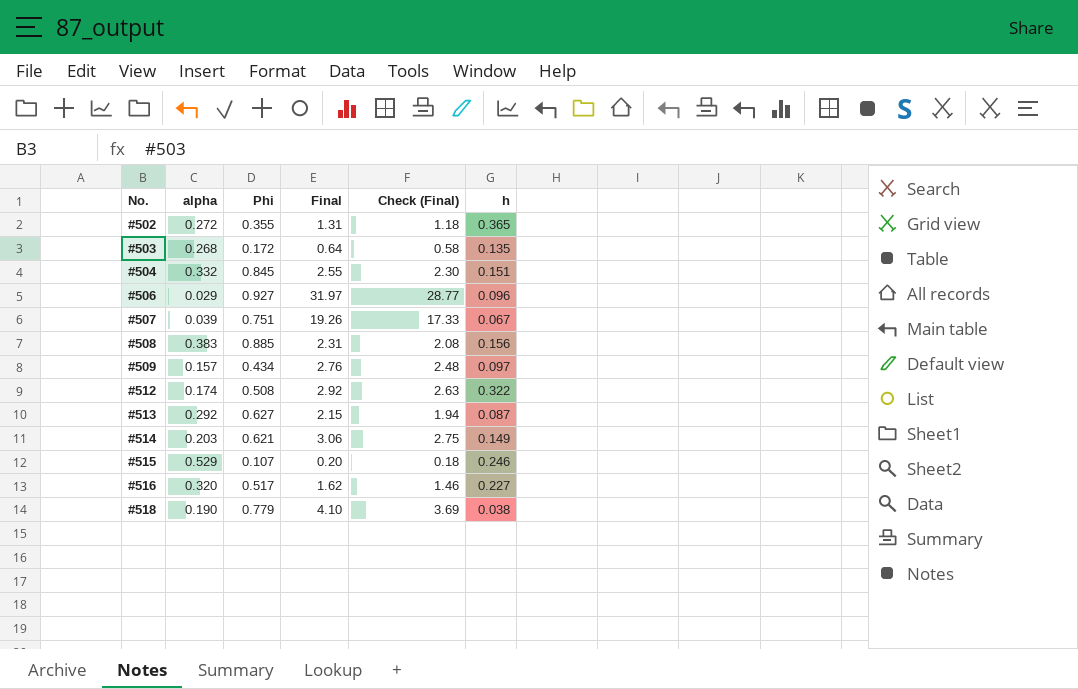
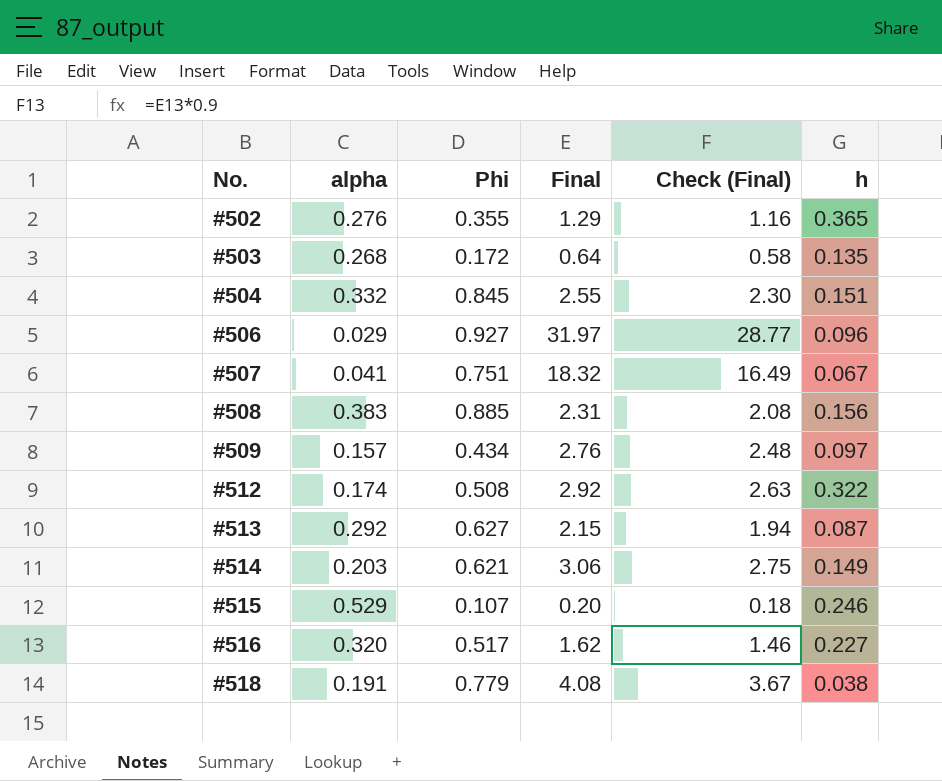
#502 | alpha: 0.272 -> 0.276
#502 | Final: 1.31 -> 1.29
#502 | Check (Final): 1.18 -> 1.16
#507 | alpha: 0.039 -> 0.041
#507 | Final: 19.26 -> 18.32
#507 | Check (Final): 17.33 -> 16.49
#518 | alpha: 0.190 -> 0.191
#518 | Final: 4.10 -> 4.08
#518 | Check (Final): 3.69 -> 3.67

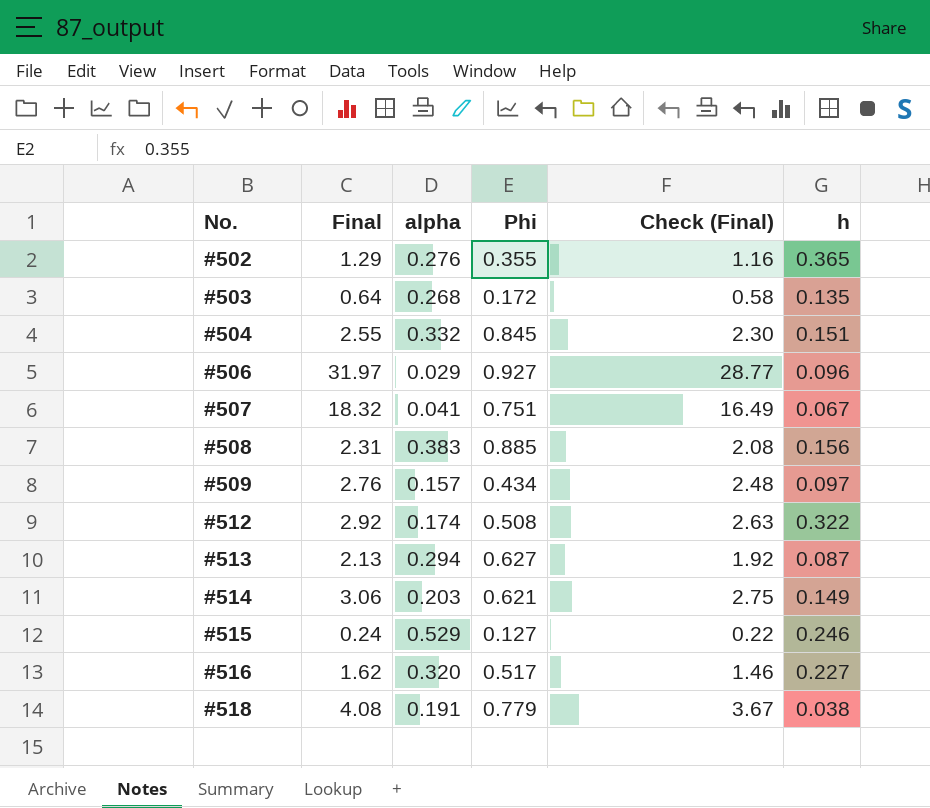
column Final | position: 4 -> 2
#513 | Final: 2.15 -> 2.13
#513 | alpha: 0.292 -> 0.294
#513 | Check (Final): 1.94 -> 1.92
#515 | Final: 0.20 -> 0.24
#515 | Phi: 0.107 -> 0.127
#515 | Check (Final): 0.18 -> 0.22

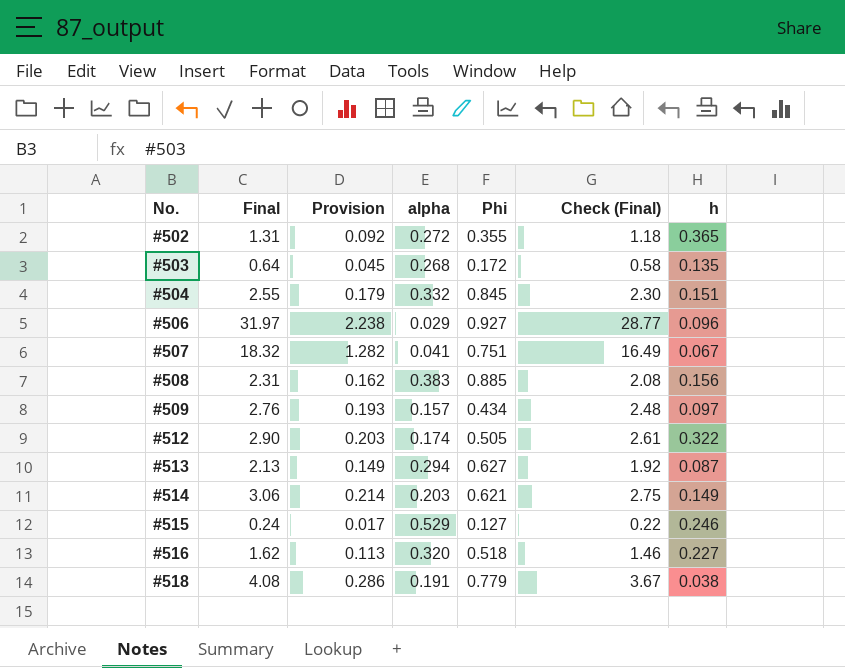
column Provision | formula: none -> [Final] * 0.07
#502 | Final: 1.29 -> 1.31
#502 | alpha: 0.276 -> 0.272
#502 | Check (Final): 1.16 -> 1.18
#512 | Final: 2.92 -> 2.90
#512 | Phi: 0.508 -> 0.505
#512 | Check (Final): 2.63 -> 2.61
#516 | Phi: 0.517 -> 0.518

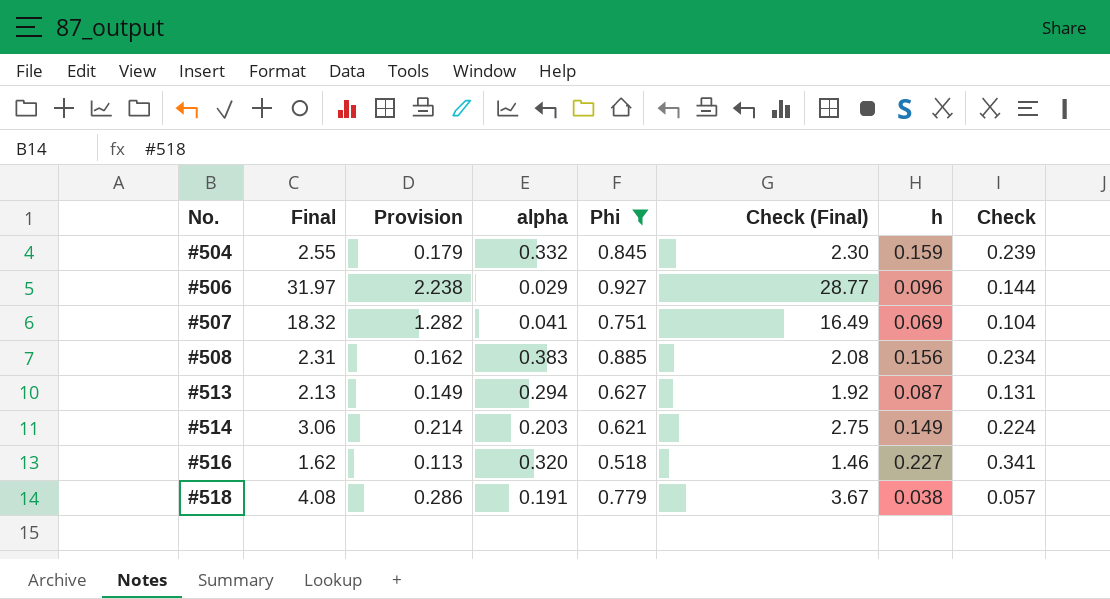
filter: none -> Phi >= 0.518
column Check | formula: none -> [h] * 1.5
#504 | h: 0.151 -> 0.159
#507 | h: 0.067 -> 0.069

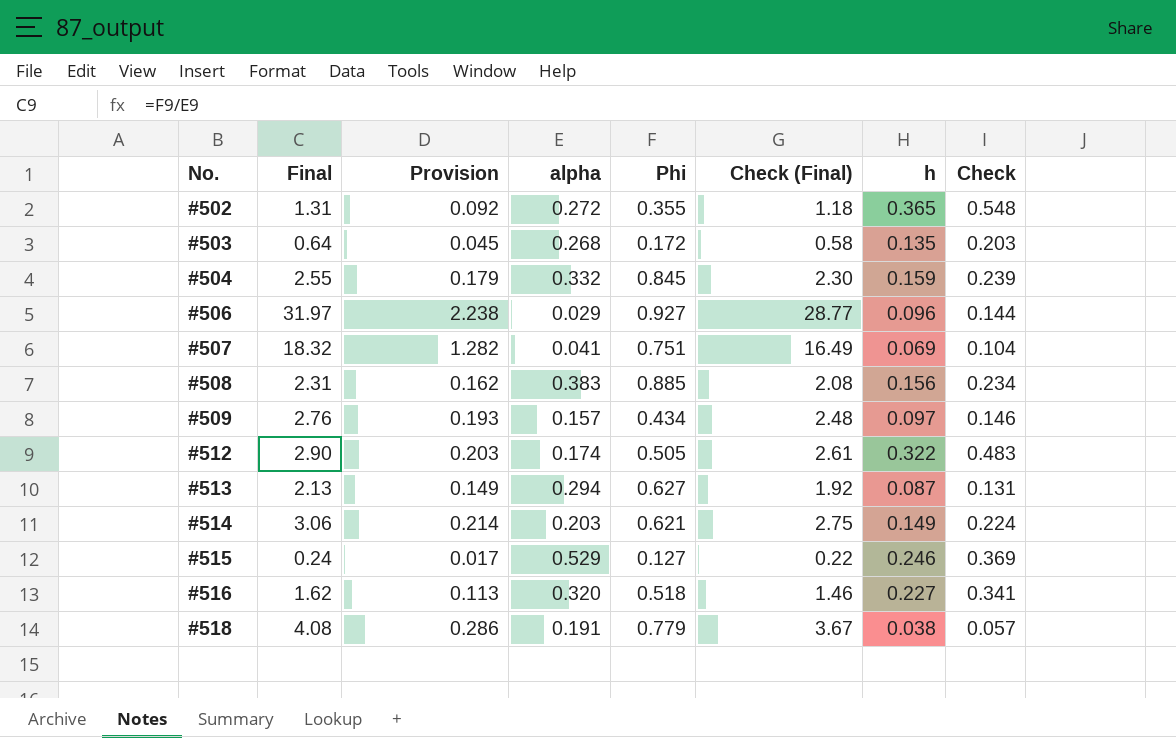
filter: Phi >= 0.518 -> none

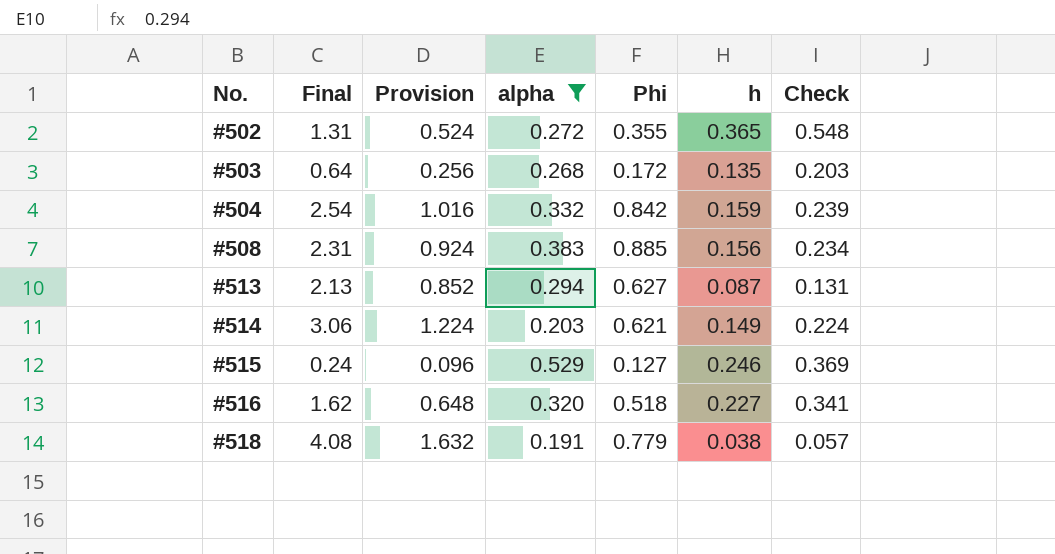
filter: none -> alpha >= 0.191
column Check (Final) | formula: [Final] * 0.9 -> none
column Provision | formula: [Final] * 0.07 -> [Final] * 0.4
#504 | Final: 2.55 -> 2.54
#504 | Phi: 0.845 -> 0.842

